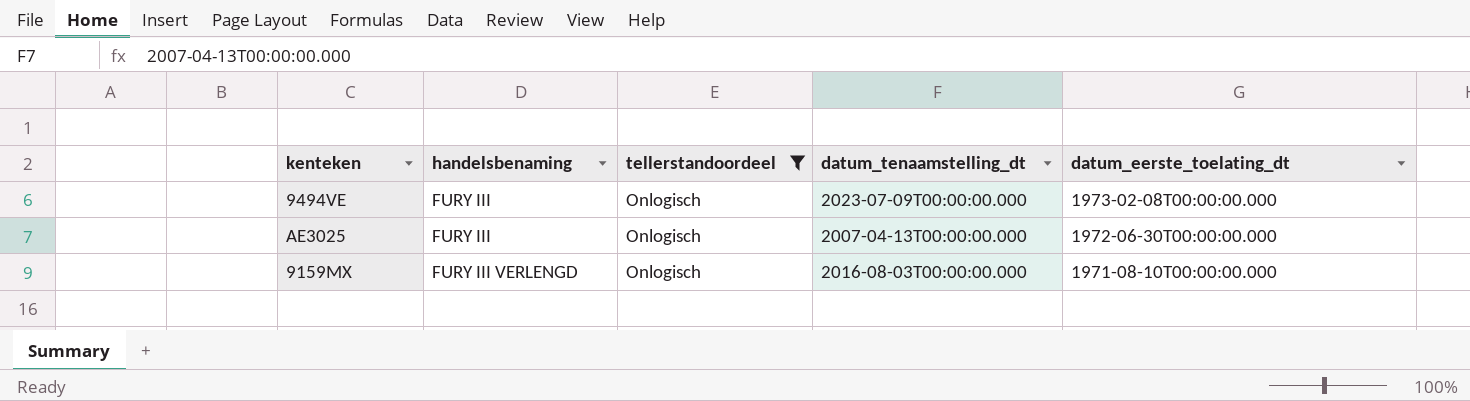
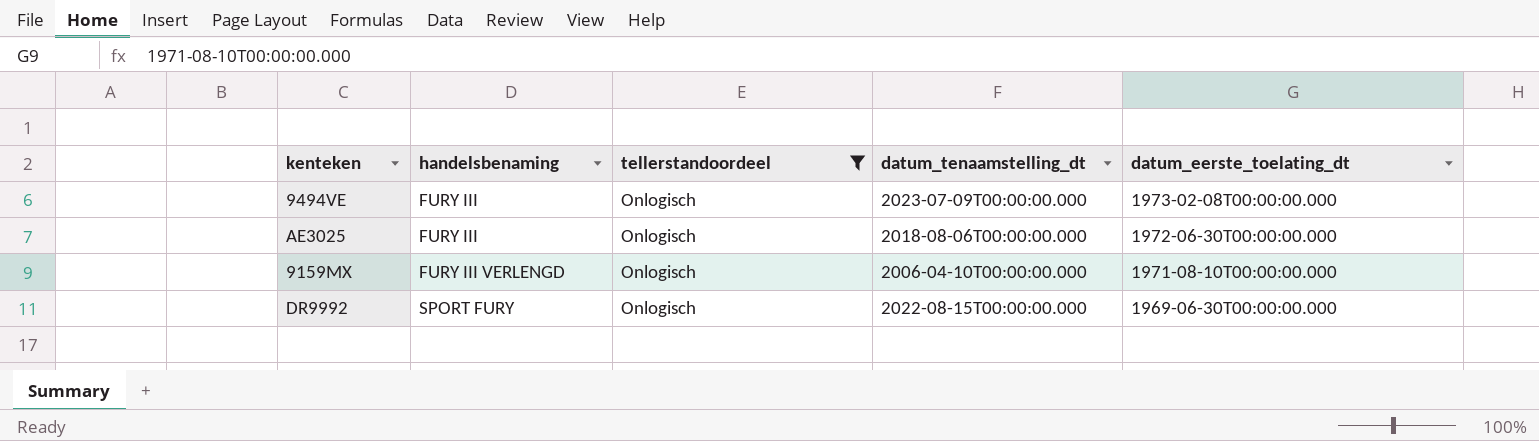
AE3025 | datum_tenaamstelling_dt: 2007-04-13T00:00:00.000 -> 2018-08-06T00:00:00.000
9159MX | datum_tenaamstelling_dt: 2016-08-03T00:00:00.000 -> 2006-04-10T00:00:00.000
row DR9992: none -> SPORT FURY | Onlogisch | 2022-08-15T00:00:00.000 | 1969-06-30T00:00:00.000

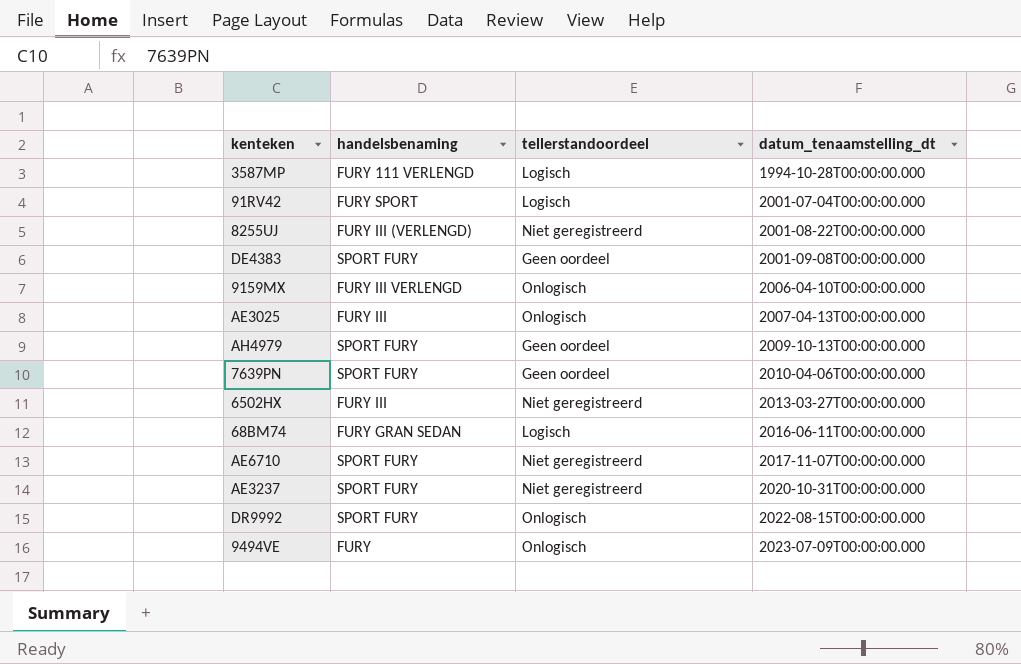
filter: tellerstandoordeel = Onlogisch -> none
row order: handelsbenaming ascending -> datum_tenaamstelling_dt ascending
column datum_eerste_toelating_dt | position: 5 -> none
AE3025 | datum_tenaamstelling_dt: 2018-08-06T00:00:00.000 -> 2007-04-13T00:00:00.000
9494VE | handelsbenaming: FURY III -> FURY

